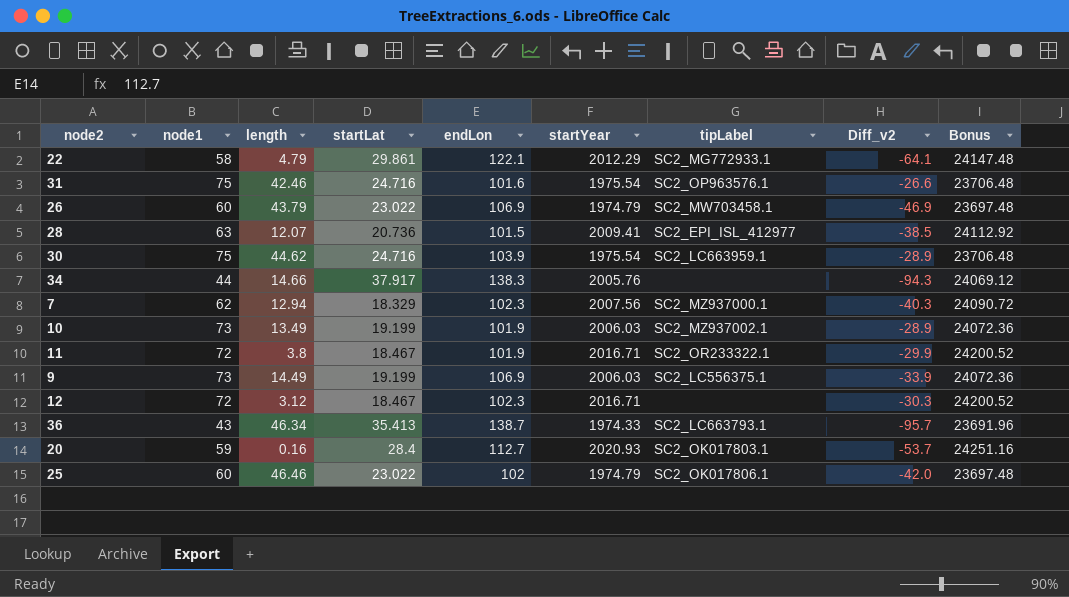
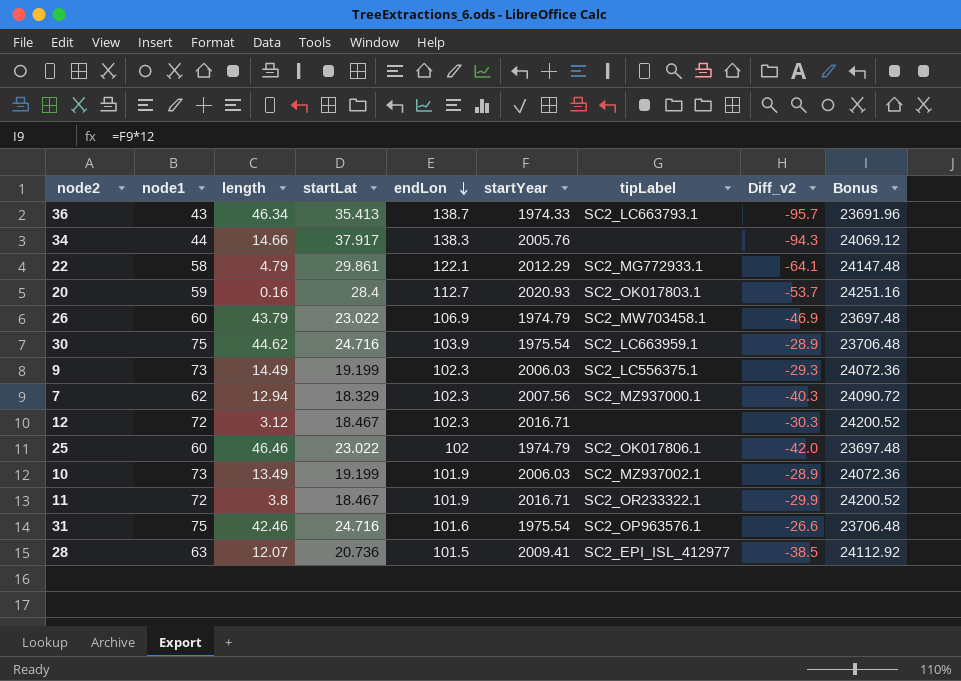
row order: none -> endLon descending
9 | endLon: 106.9 -> 102.3
9 | Diff_v2: -33.9 -> -29.3

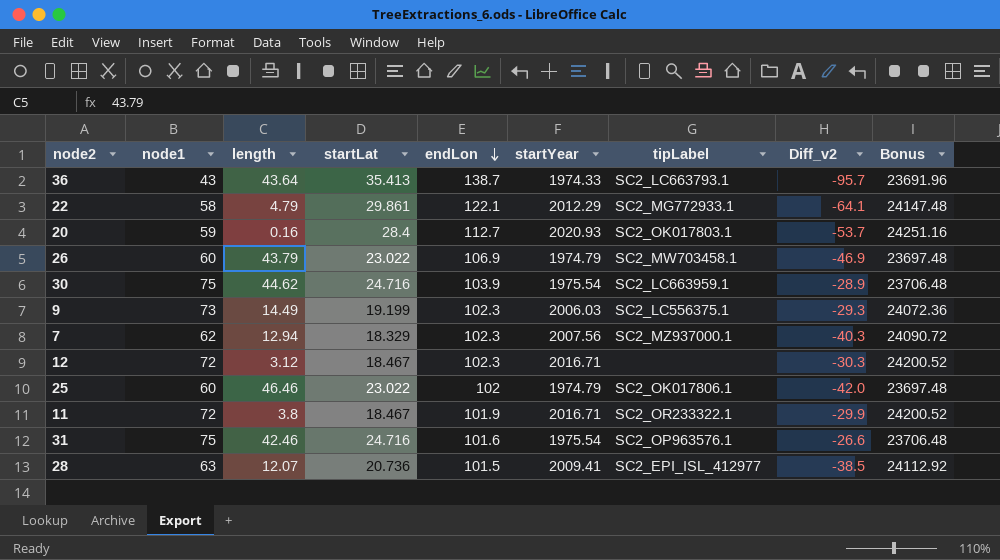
row 34: 44 | 14.66 | 37.917 | 138.3 | 2005.76 | none | -94.3 | 24069.12 -> none
row 10: 73 | 13.49 | 19.199 | 101.9 | 2006.03 | SC2_MZ937002.1 | -28.9 | 24072.36 -> none
36 | length: 46.34 -> 43.64

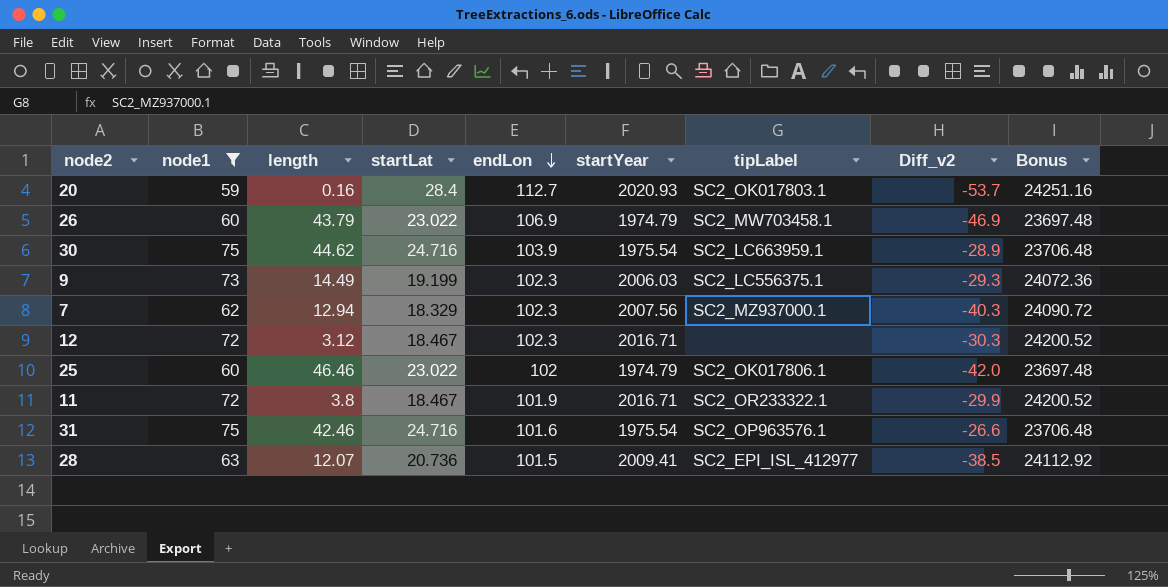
filter: none -> node1 >= 59

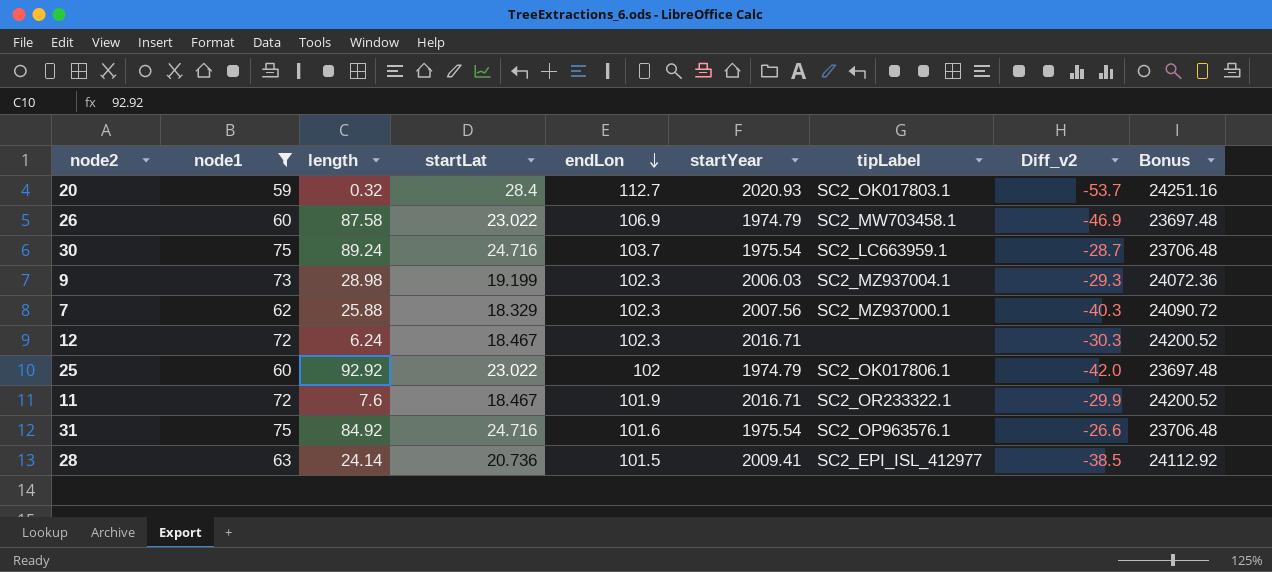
20 | length: 0.16 -> 0.32
26 | length: 43.79 -> 87.58
30 | length: 44.62 -> 89.24
30 | endLon: 103.9 -> 103.7
30 | Diff_v2: -28.9 -> -28.7
9 | length: 14.49 -> 28.98
9 | tipLabel: SC2_LC556375.1 -> SC2_MZ937004.1
7 | length: 12.94 -> 25.88
12 | length: 3.12 -> 6.24
25 | length: 46.46 -> 92.92
11 | length: 3.8 -> 7.6
31 | length: 42.46 -> 84.92
28 | length: 12.07 -> 24.14

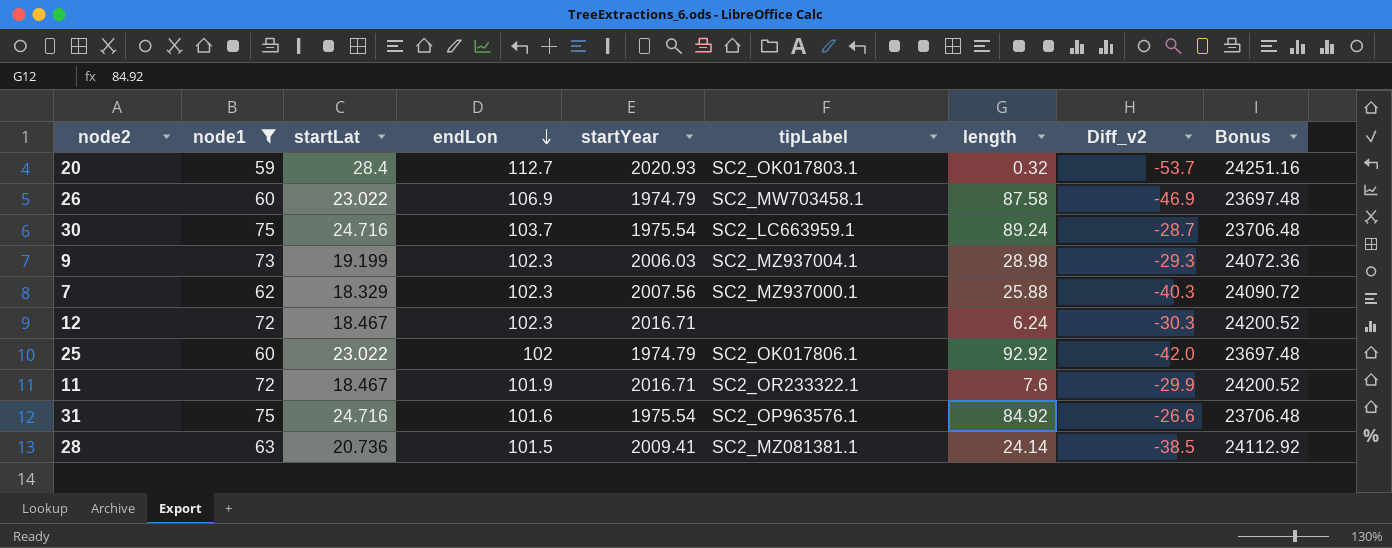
column length | position: 3 -> 7
28 | tipLabel: SC2_EPI_ISL_412977 -> SC2_MZ081381.1

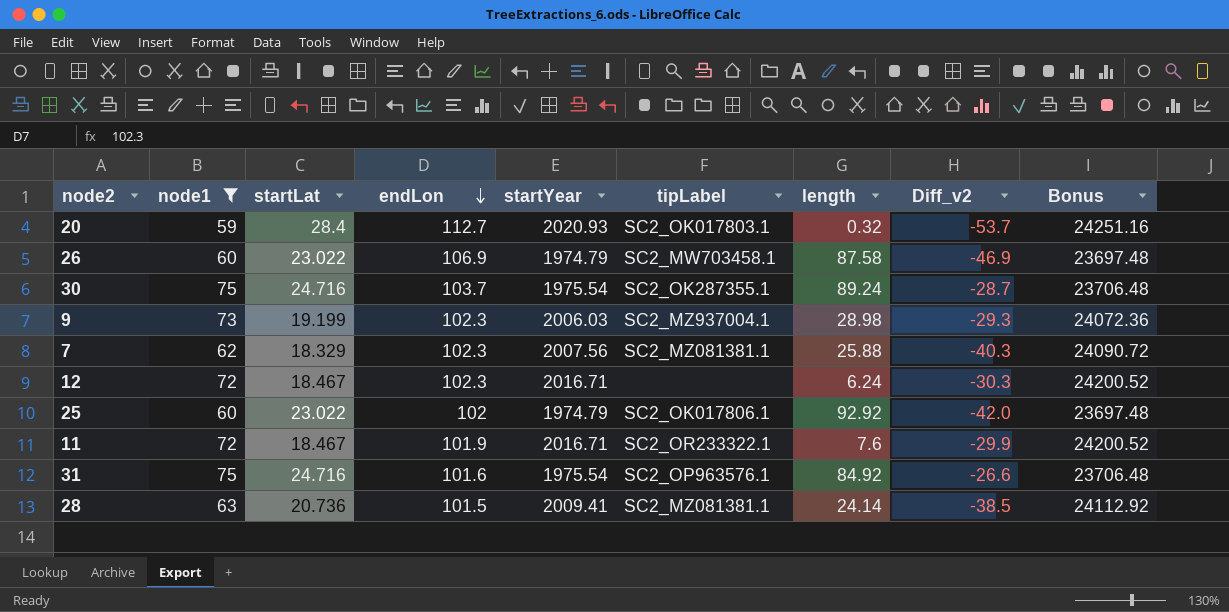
30 | tipLabel: SC2_LC663959.1 -> SC2_OK287355.1
7 | tipLabel: SC2_MZ937000.1 -> SC2_MZ081381.1

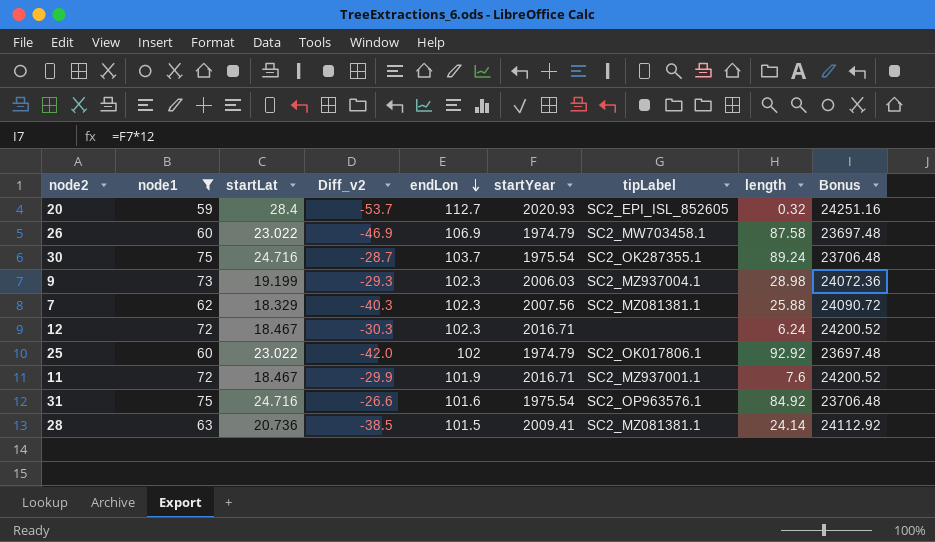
column Diff_v2 | position: 8 -> 4
20 | tipLabel: SC2_OK017803.1 -> SC2_EPI_ISL_852605
11 | tipLabel: SC2_OR233322.1 -> SC2_MZ937001.1

